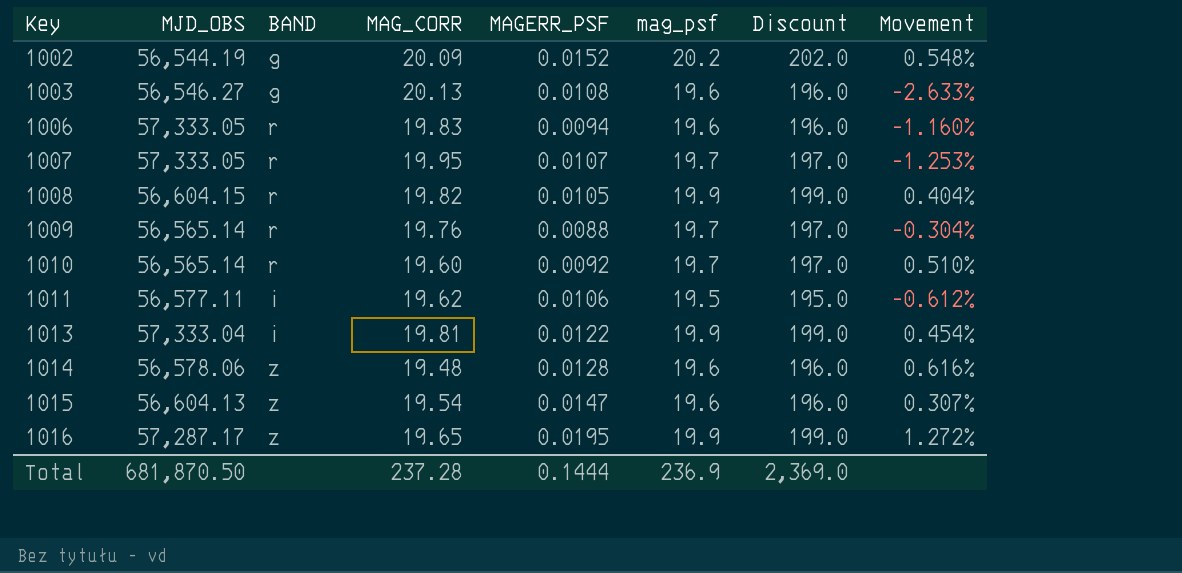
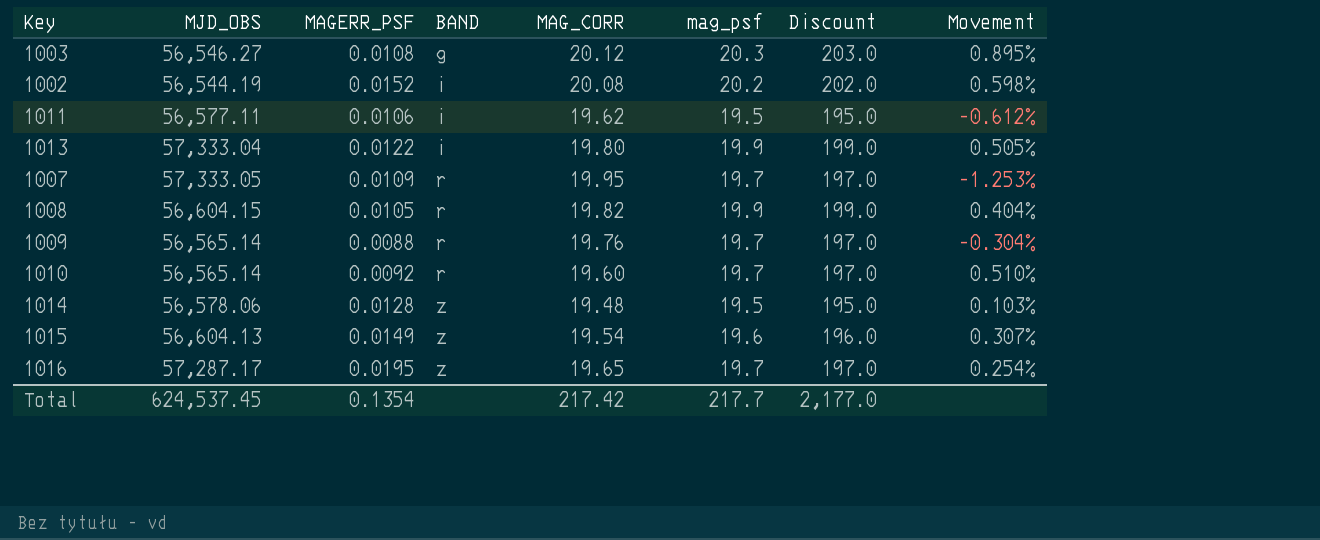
row order: Key ascending -> BAND ascending
column MAGERR_PSF | position: 5 -> 3
row 1006: 57,333.05 | r | 19.83 | 0.0094 | 19.6 | 196.0 | -1.160% -> none
1003 | MAG_CORR: 20.13 -> 20.12
1003 | mag_psf: 19.6 -> 20.3
1003 | Discount: 196.0 -> 203.0
1003 | Movement: -2.633% -> 0.895%
1002 | BAND: g -> i
1002 | MAG_CORR: 20.09 -> 20.08
1002 | Movement: 0.548% -> 0.598%
1013 | MAG_CORR: 19.81 -> 19.80
1013 | Movement: 0.454% -> 0.505%
1007 | MAGERR_PSF: 0.0107 -> 0.0109
1014 | mag_psf: 19.6 -> 19.5
1014 | Discount: 196.0 -> 195.0
1014 | Movement: 0.616% -> 0.103%
1015 | MAGERR_PSF: 0.0147 -> 0.0149
1016 | mag_psf: 19.9 -> 19.7
1016 | Discount: 199.0 -> 197.0
1016 | Movement: 1.272% -> 0.254%
Total | MJD_OBS: 681,870.50 -> 624,537.45
Total | MAGERR_PSF: 0.1444 -> 0.1354
Total | MAG_CORR: 237.28 -> 217.42
Total | mag_psf: 236.9 -> 217.7
Total | Discount: 2,369.0 -> 2,177.0

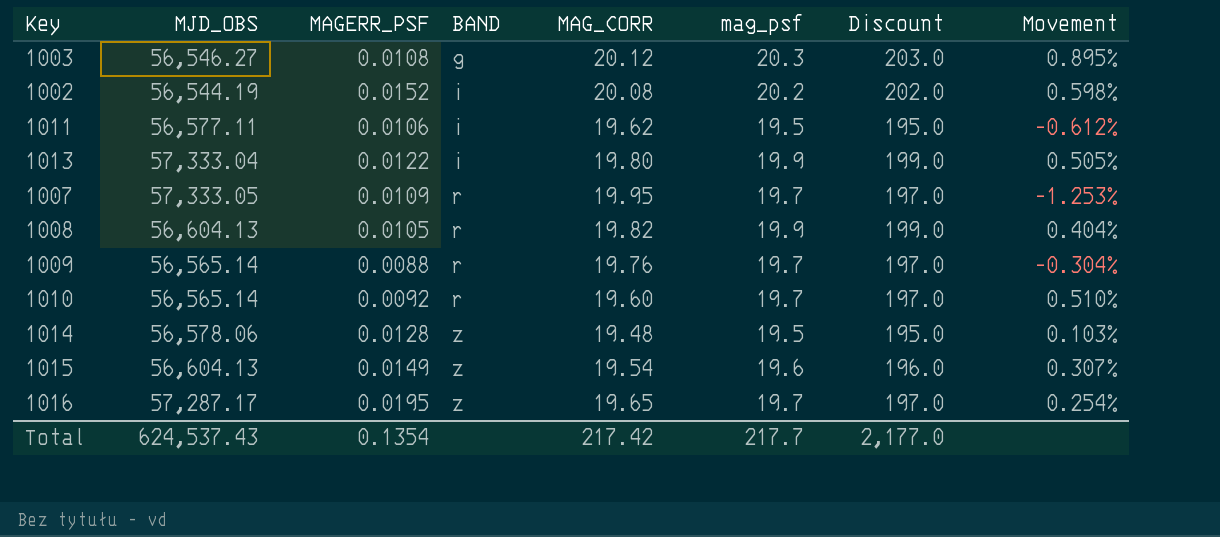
1008 | MJD_OBS: 56,604.15 -> 56,604.13
Total | MJD_OBS: 624,537.45 -> 624,537.43

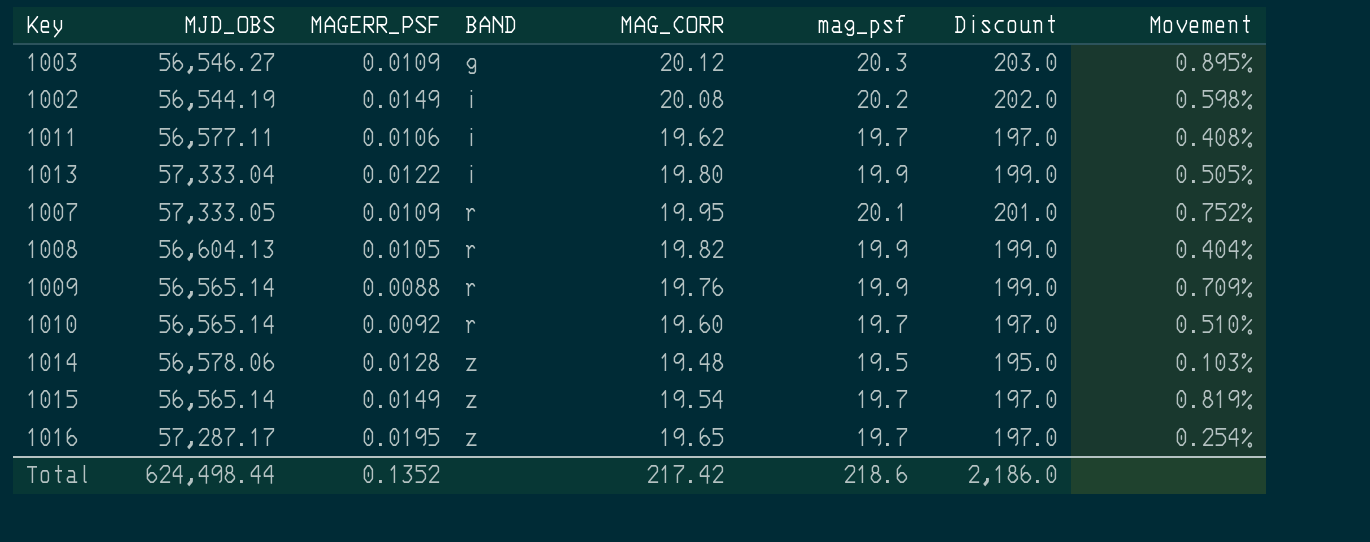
1003 | MAGERR_PSF: 0.0108 -> 0.0109
1002 | MAGERR_PSF: 0.0152 -> 0.0149
1011 | mag_psf: 19.5 -> 19.7
1011 | Discount: 195.0 -> 197.0
1011 | Movement: -0.612% -> 0.408%
1007 | mag_psf: 19.7 -> 20.1
1007 | Discount: 197.0 -> 201.0
1007 | Movement: -1.253% -> 0.752%
1009 | mag_psf: 19.7 -> 19.9
1009 | Discount: 197.0 -> 199.0
1009 | Movement: -0.304% -> 0.709%
1015 | MJD_OBS: 56,604.13 -> 56,565.14
1015 | mag_psf: 19.6 -> 19.7
1015 | Discount: 196.0 -> 197.0
1015 | Movement: 0.307% -> 0.819%
Total | MJD_OBS: 624,537.43 -> 624,498.44
Total | MAGERR_PSF: 0.1354 -> 0.1352
Total | mag_psf: 217.7 -> 218.6
Total | Discount: 2,177.0 -> 2,186.0

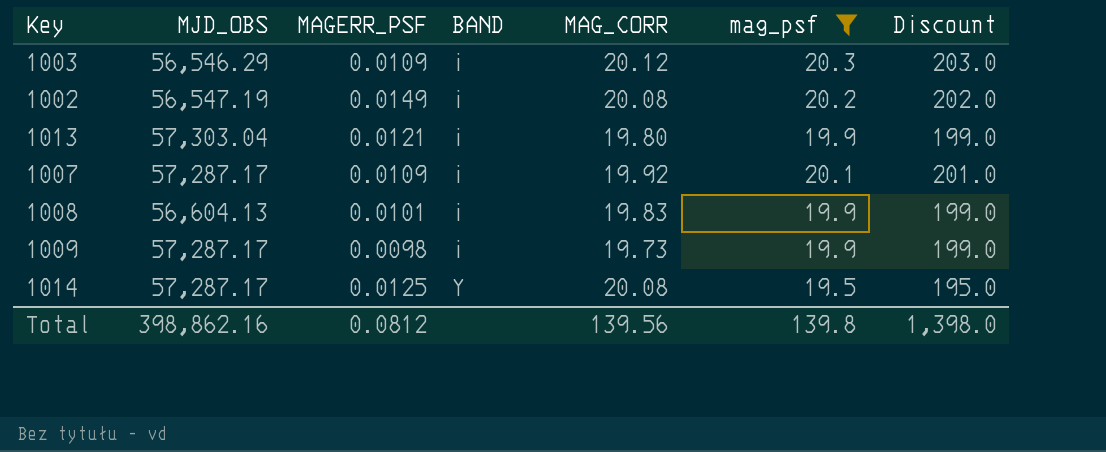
filter: none -> mag_psf != 19.7
column Movement | formula: ([mag_psf] - [MAG_CORR]) / [MAG_CORR] -> none
1003 | MJD_OBS: 56,546.27 -> 56,546.29
1003 | BAND: g -> i
1002 | MJD_OBS: 56,544.19 -> 56,547.19
1013 | MJD_OBS: 57,333.04 -> 57,303.04
1013 | MAGERR_PSF: 0.0122 -> 0.0121
1007 | MJD_OBS: 57,333.05 -> 57,287.17
1007 | BAND: r -> i
1007 | MAG_CORR: 19.95 -> 19.92
1008 | MAGERR_PSF: 0.0105 -> 0.0101
1008 | BAND: r -> i
1008 | MAG_CORR: 19.82 -> 19.83
1009 | MJD_OBS: 56,565.14 -> 57,287.17
1009 | MAGERR_PSF: 0.0088 -> 0.0098
1009 | BAND: r -> i
1009 | MAG_CORR: 19.76 -> 19.73
1014 | MJD_OBS: 56,578.06 -> 57,287.17
1014 | MAGERR_PSF: 0.0128 -> 0.0125
1014 | BAND: z -> Y
1014 | MAG_CORR: 19.48 -> 20.08
Total | MJD_OBS: 624,498.44 -> 398,862.16
Total | MAGERR_PSF: 0.1352 -> 0.0812
Total | MAG_CORR: 217.42 -> 139.56
Total | mag_psf: 218.6 -> 139.8
Total | Discount: 2,186.0 -> 1,398.0

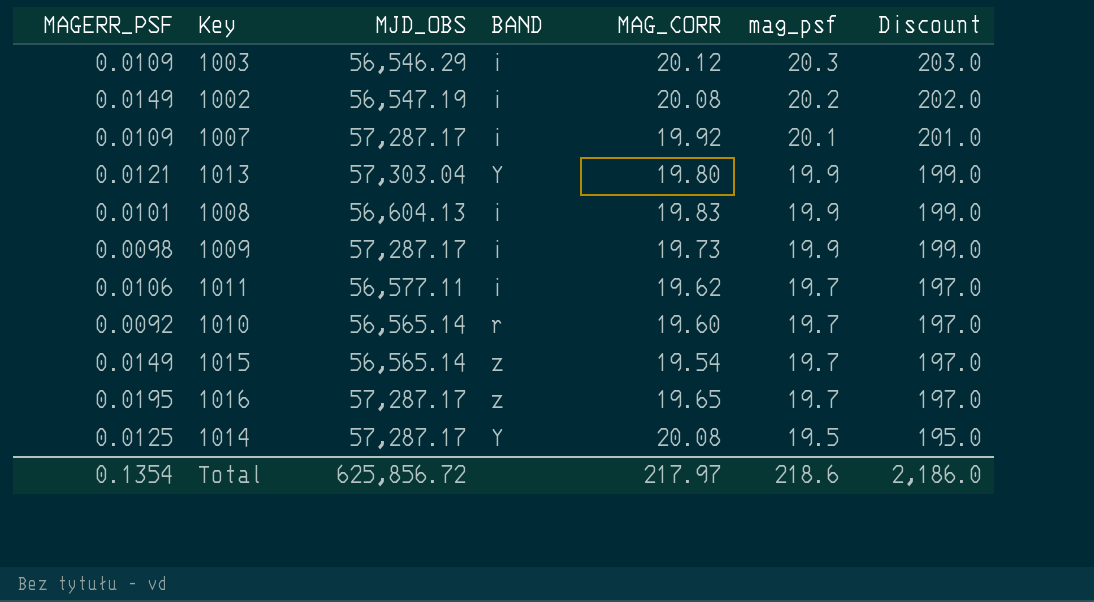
filter: mag_psf != 19.7 -> none
row order: BAND ascending -> mag_psf descending
column MAGERR_PSF | position: 3 -> 1
1013 | BAND: i -> Y
Total | MAGERR_PSF: 0.0812 -> 0.1354
Total | MJD_OBS: 398,862.16 -> 625,856.72
Total | MAG_CORR: 139.56 -> 217.97
Total | mag_psf: 139.8 -> 218.6
Total | Discount: 1,398.0 -> 2,186.0

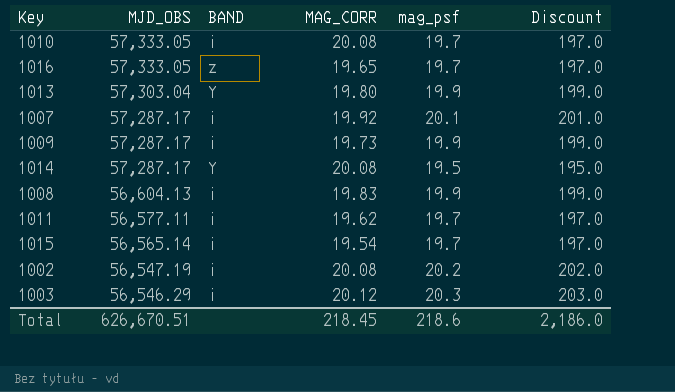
row order: mag_psf descending -> MJD_OBS descending
column MAGERR_PSF | position: 1 -> none
1010 | MJD_OBS: 56,565.14 -> 57,333.05
1010 | BAND: r -> i
1010 | MAG_CORR: 19.60 -> 20.08
1016 | MJD_OBS: 57,287.17 -> 57,333.05
1015 | BAND: z -> i
Total | MJD_OBS: 625,856.72 -> 626,670.51
Total | MAG_CORR: 217.97 -> 218.45

